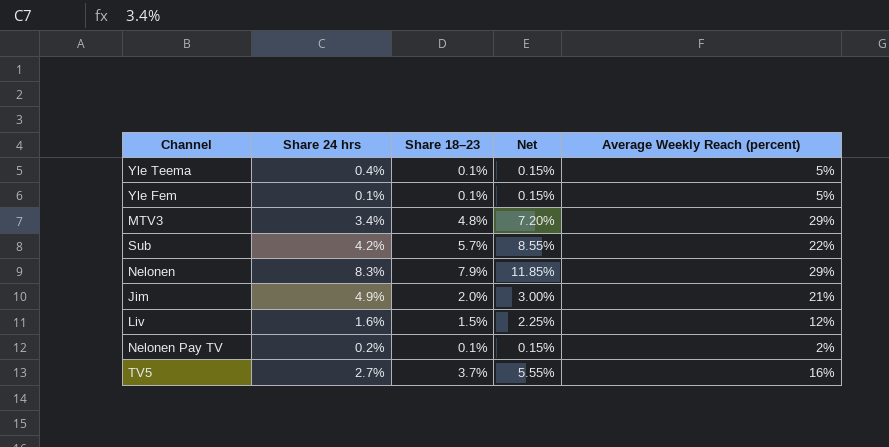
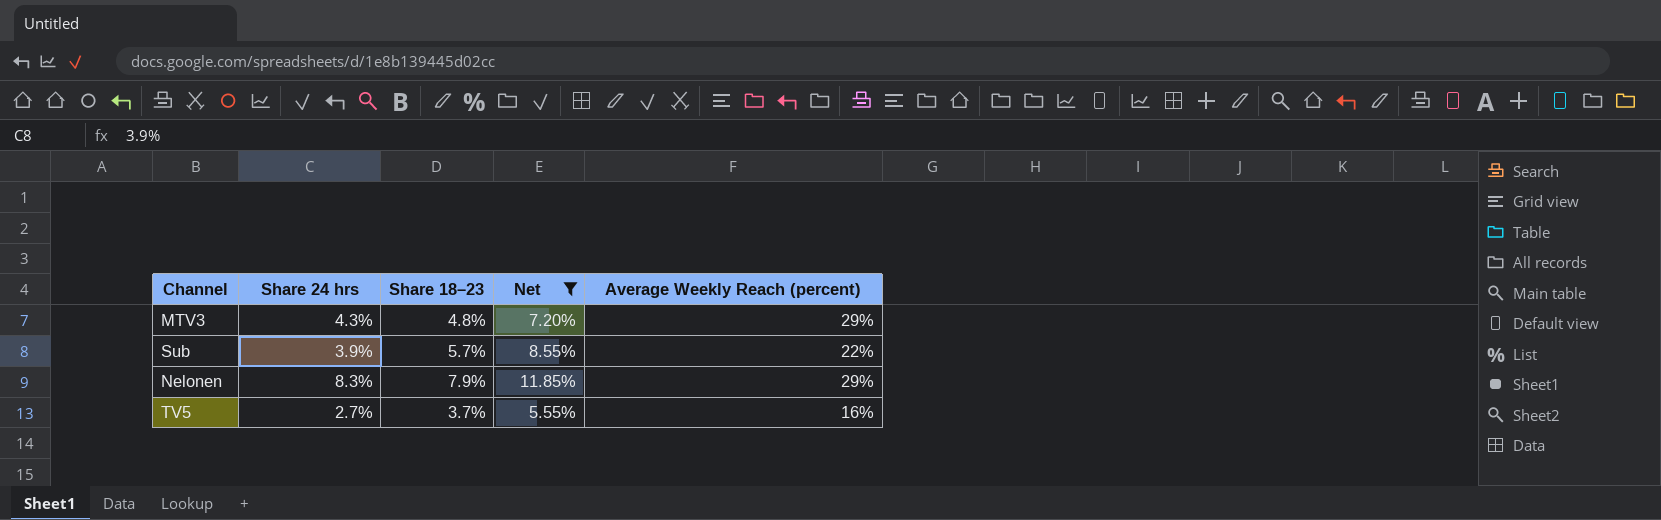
filter: none -> Net >= 5.55%
MTV3 | Share 24 hrs: 3.4% -> 4.3%
Sub | Share 24 hrs: 4.2% -> 3.9%

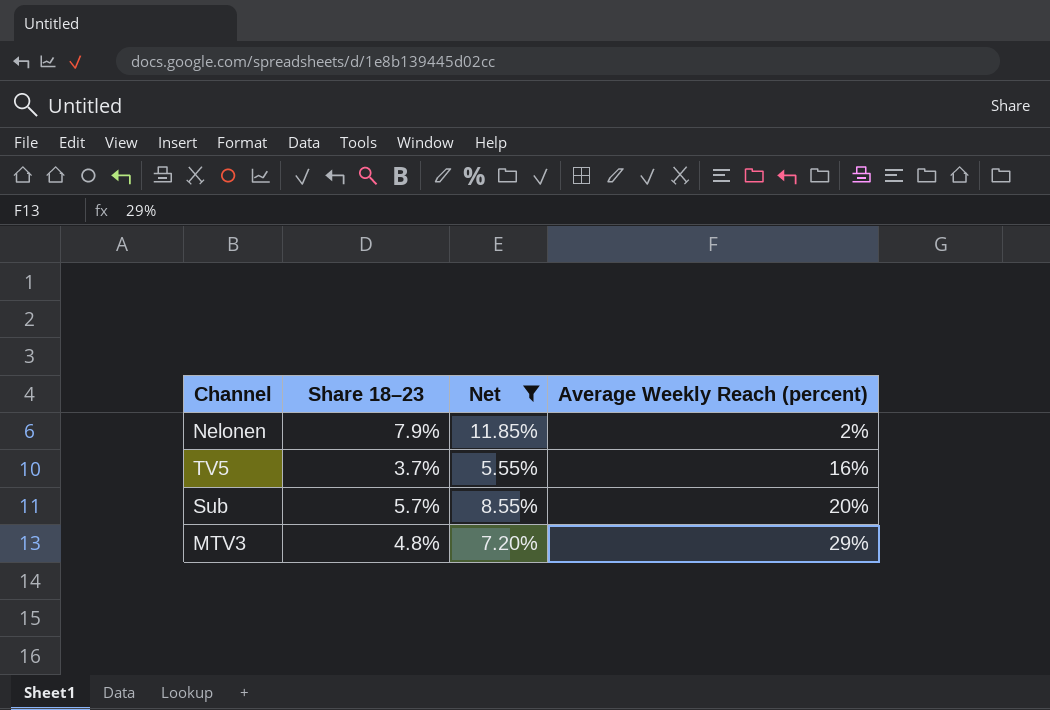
row order: none -> Average Weekly Reach (percent) ascending
column Share 24 hrs | position: 2 -> none
Nelonen | Average Weekly Reach (percent): 29% -> 2%
Sub | Average Weekly Reach (percent): 22% -> 20%

